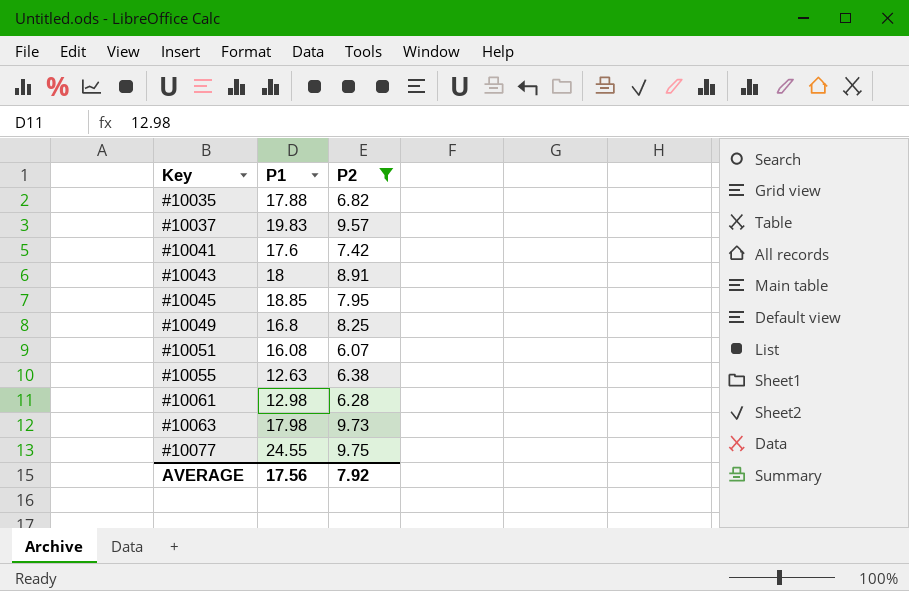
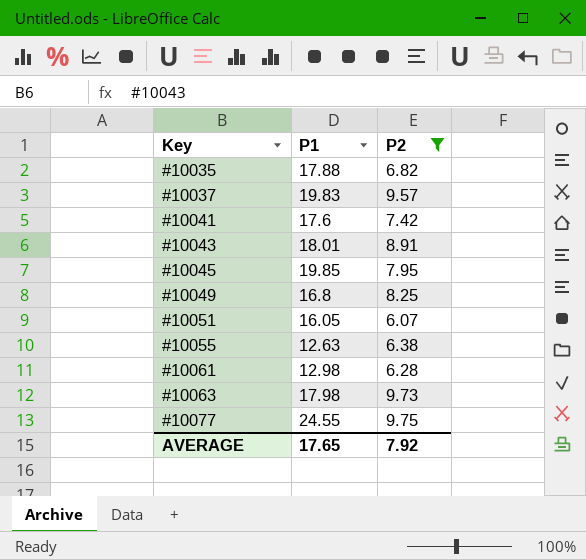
#10043 | P1: 18 -> 18.01
#10045 | P1: 18.85 -> 19.85
#10051 | P1: 16.08 -> 16.05
AVERAGE | P1: 17.56 -> 17.65

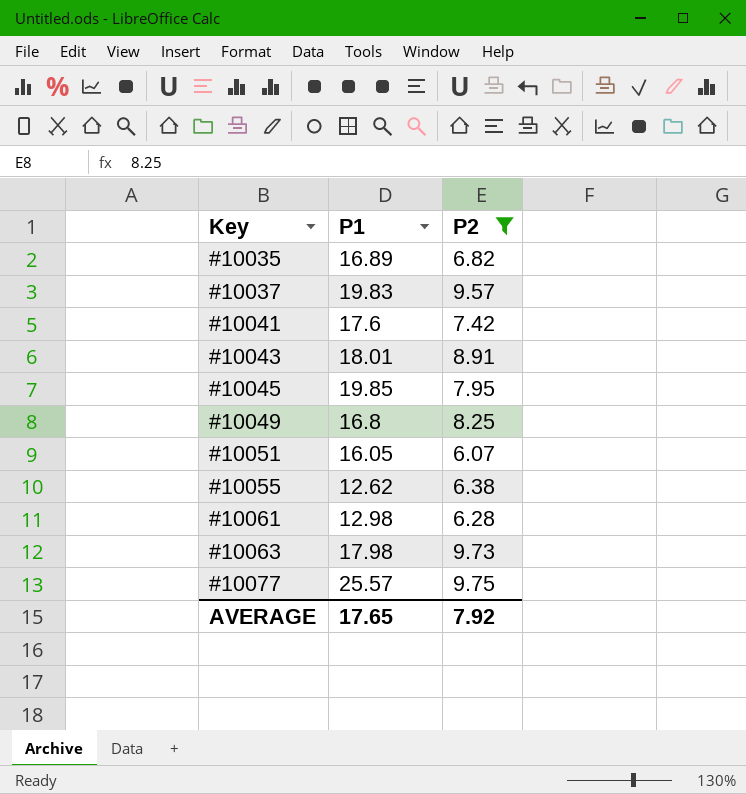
#10035 | P1: 17.88 -> 16.89
#10055 | P1: 12.63 -> 12.62
#10077 | P1: 24.55 -> 25.57

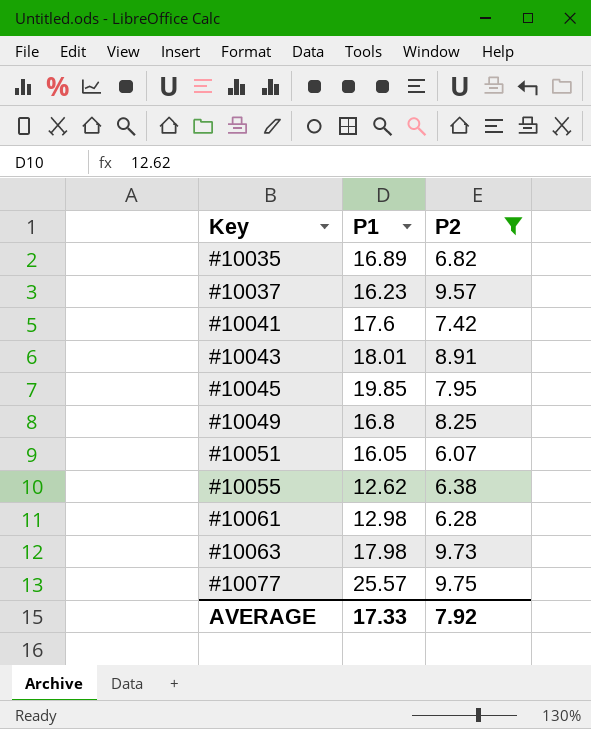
#10037 | P1: 19.83 -> 16.23
AVERAGE | P1: 17.65 -> 17.33

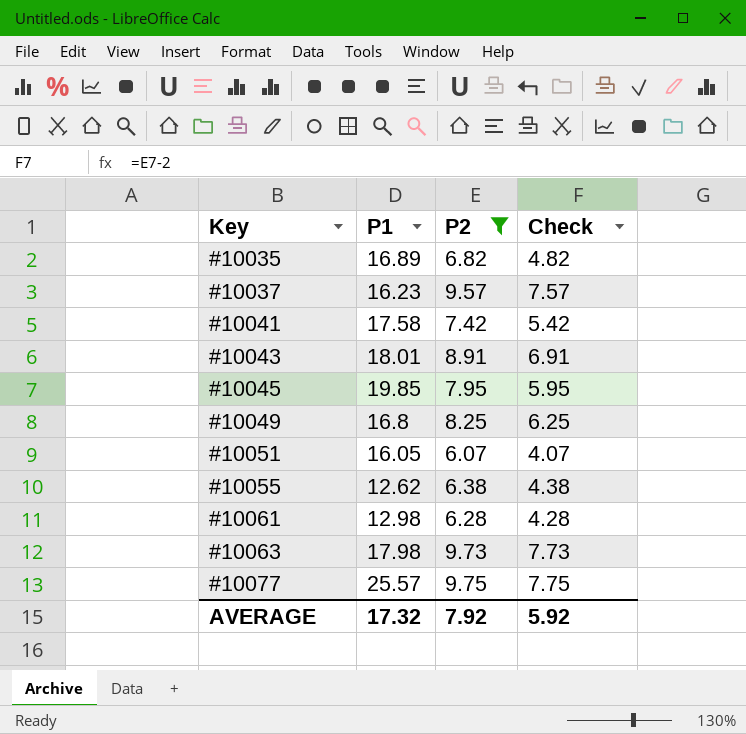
column Check | formula: none -> [P2] - 2
#10041 | P1: 17.6 -> 17.58
AVERAGE | P1: 17.33 -> 17.32

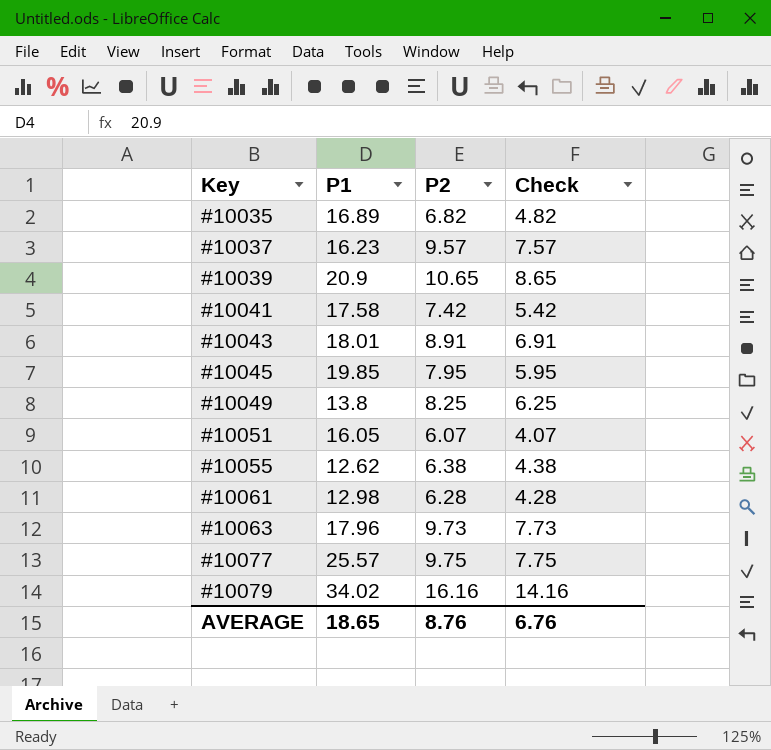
filter: P2 <= 9.75 -> none
#10049 | P1: 16.8 -> 13.8
#10063 | P1: 17.98 -> 17.96
AVERAGE | P1: 17.32 -> 18.65
AVERAGE | P2: 7.92 -> 8.76
AVERAGE | Check: 5.92 -> 6.76

